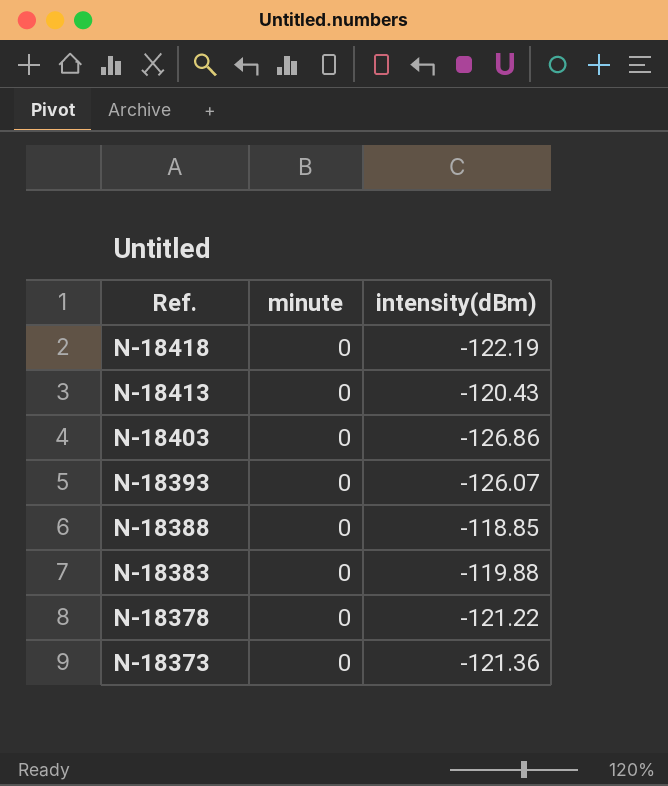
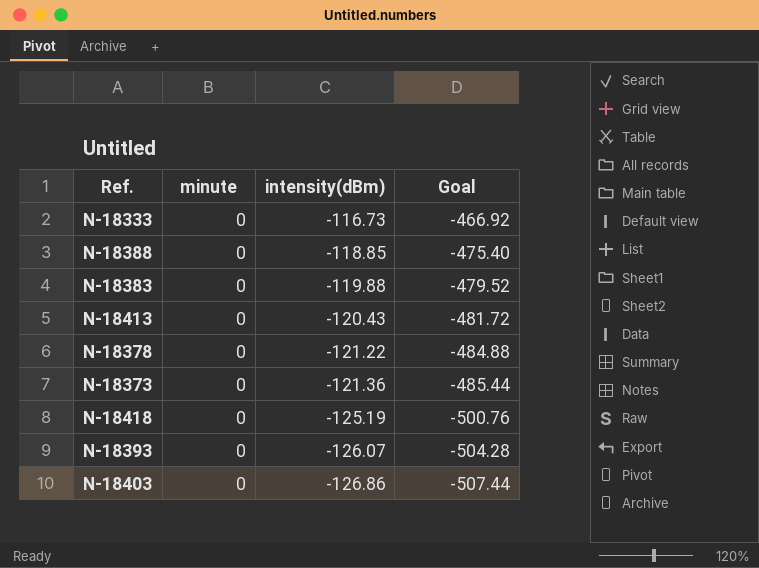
row order: Ref. descending -> intensity(dBm) descending
column Goal | formula: none -> [intensity(dBm)] * 4
row N-18333: none -> 0 | -116.73 | -466.92
N-18418 | intensity(dBm): -122.19 -> -125.19

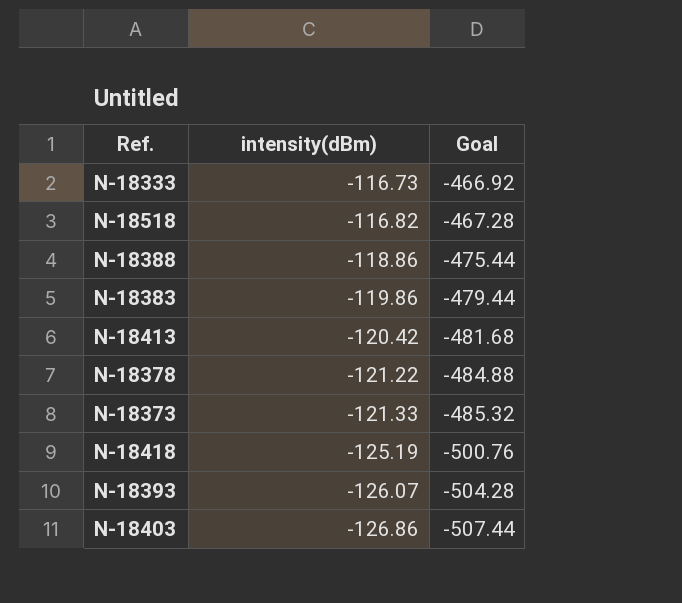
column minute | position: 2 -> none
row N-18518: none -> -116.82 | -467.28
N-18388 | intensity(dBm): -118.85 -> -118.86
N-18388 | Goal: -475.40 -> -475.44
N-18383 | intensity(dBm): -119.88 -> -119.86
N-18383 | Goal: -479.52 -> -479.44
N-18413 | intensity(dBm): -120.43 -> -120.42
N-18413 | Goal: -481.72 -> -481.68
N-18373 | intensity(dBm): -121.36 -> -121.33
N-18373 | Goal: -485.44 -> -485.32

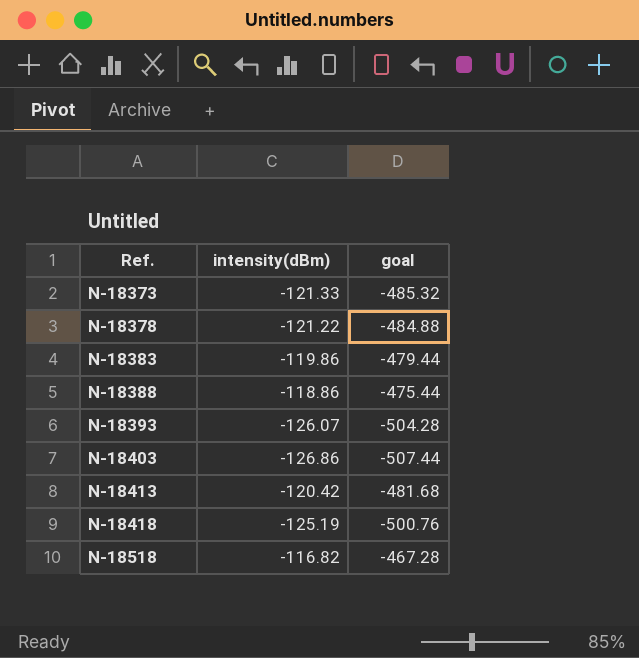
row order: intensity(dBm) descending -> Ref. ascending
column name: Goal -> goal
row N-18333: -116.73 | -466.92 -> none

